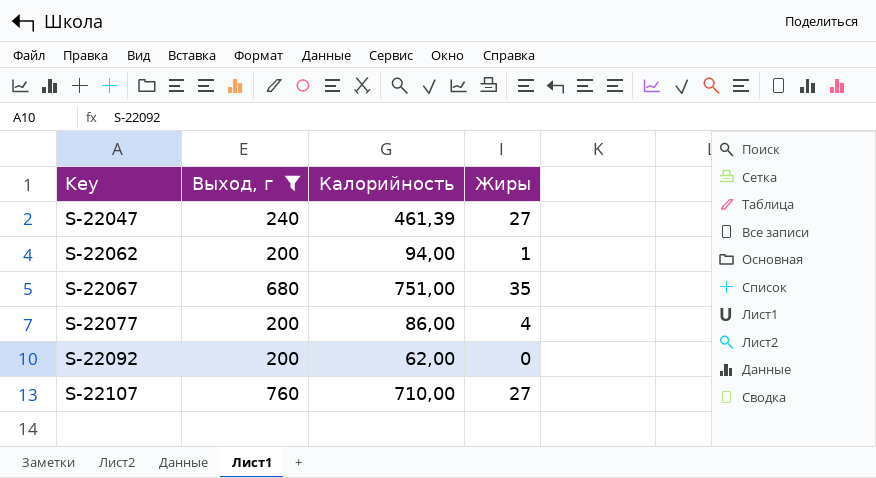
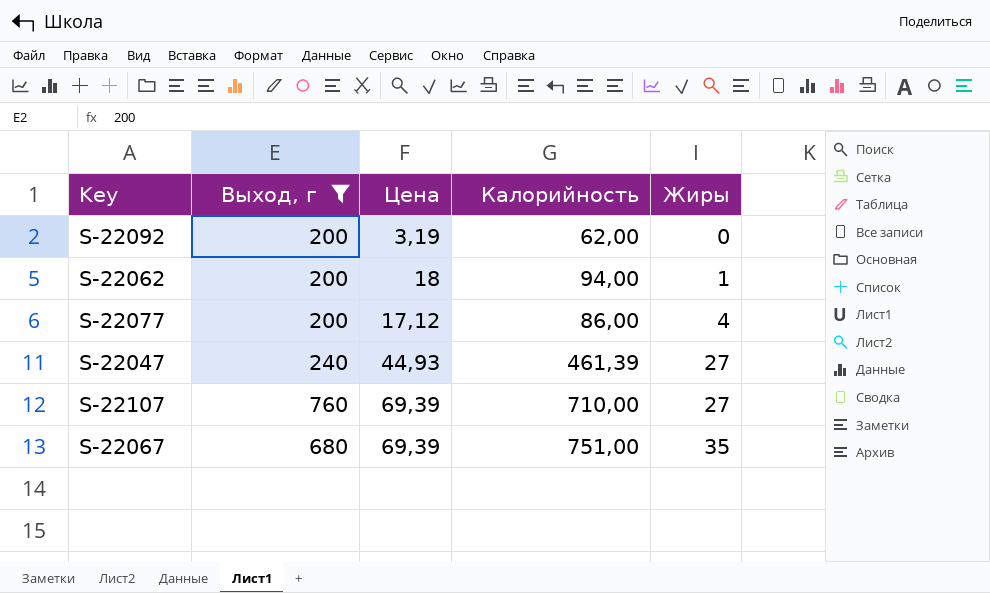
row order: Key ascending -> Жиры ascending
column Цена | position: none -> 3

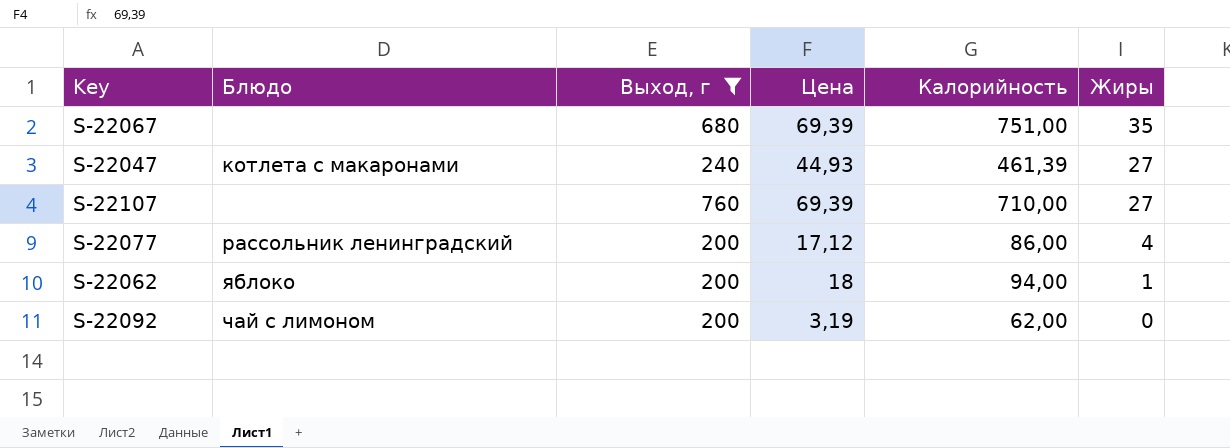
row order: Жиры ascending -> Жиры descending
column Блюдо | position: none -> 2

